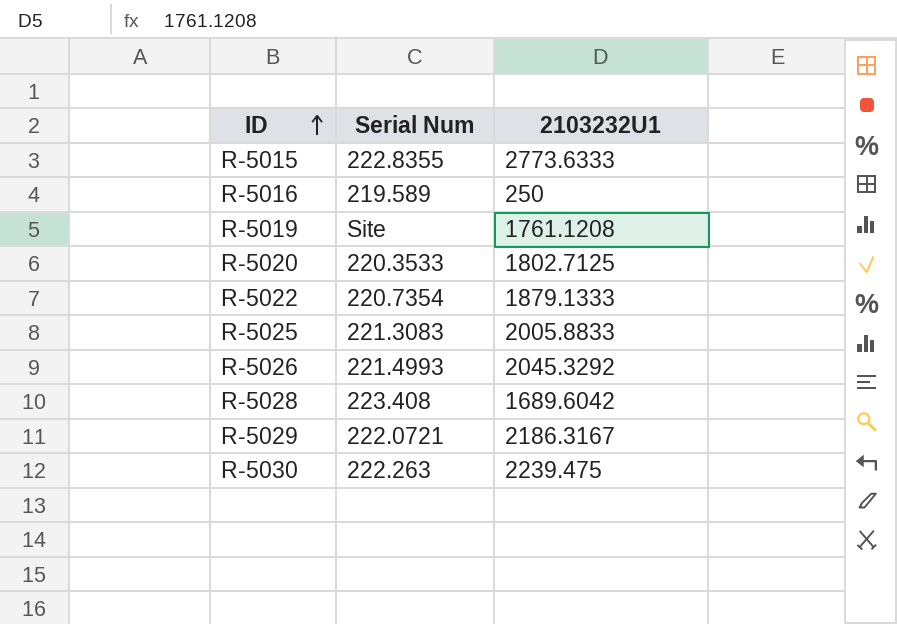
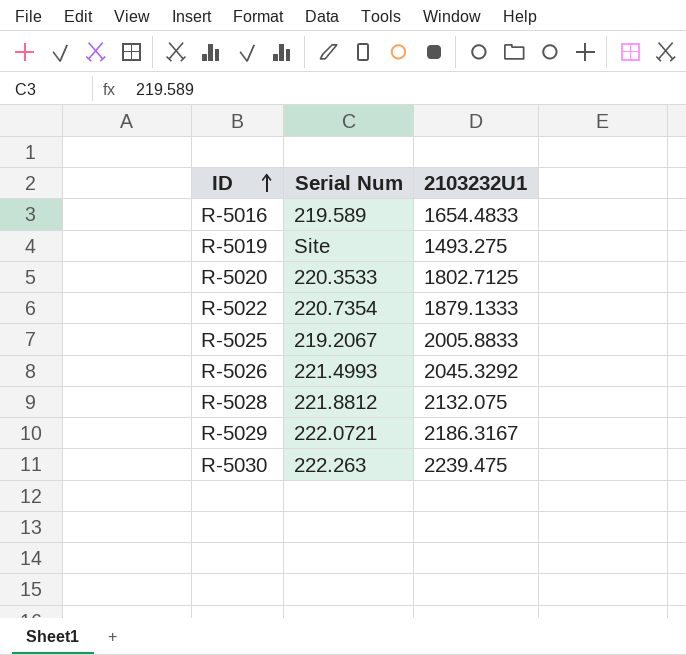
row R-5015: 222.8355 | 2773.6333 -> none
R-5016 | 2103232U1: 250 -> 1654.4833
R-5019 | 2103232U1: 1761.1208 -> 1493.275
R-5025 | Serial Num: 221.3083 -> 219.2067
R-5028 | Serial Num: 223.408 -> 221.8812
R-5028 | 2103232U1: 1689.6042 -> 2132.075

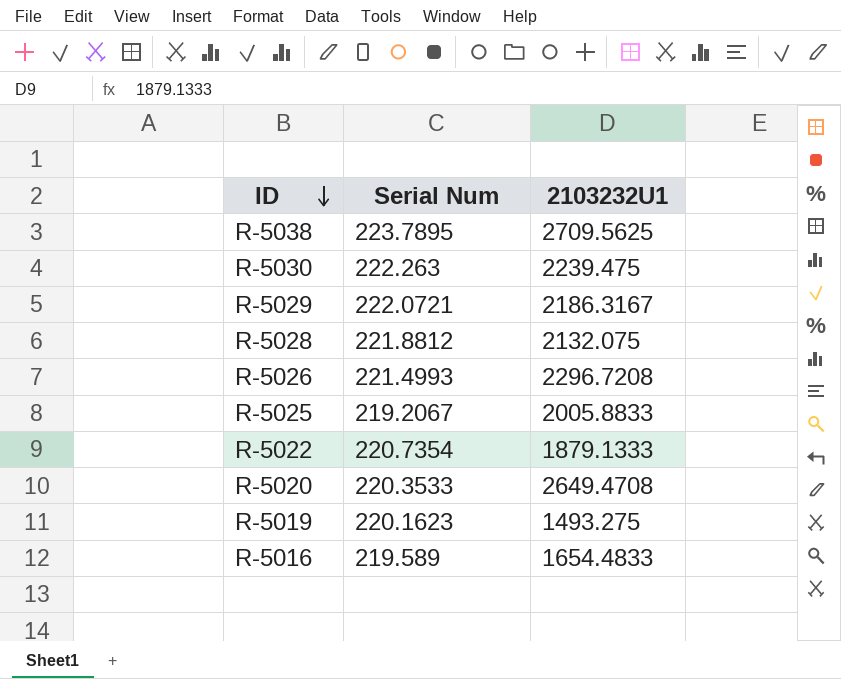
row order: ID ascending -> ID descending
row R-5038: none -> 223.7895 | 2709.5625
R-5026 | 2103232U1: 2045.3292 -> 2296.7208
R-5020 | 2103232U1: 1802.7125 -> 2649.4708
R-5019 | Serial Num: Site -> 220.1623

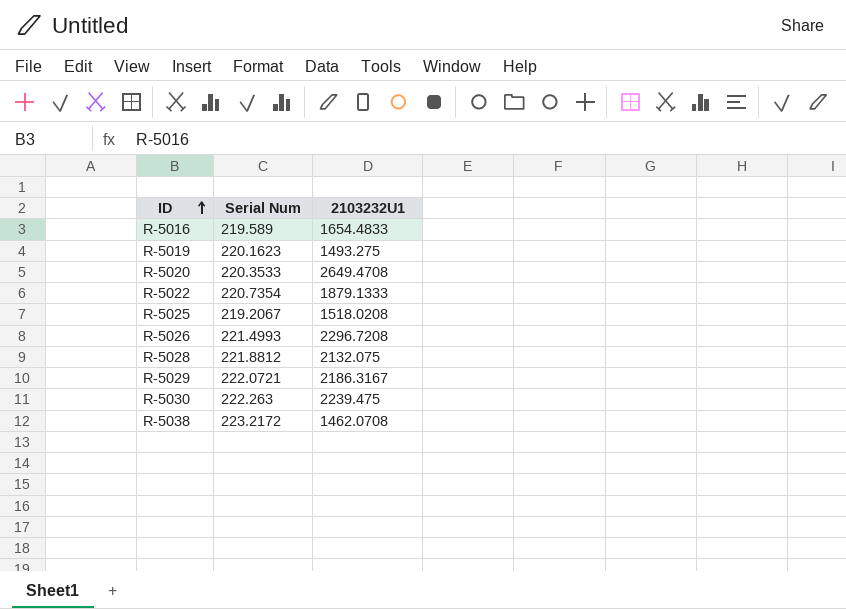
row order: ID descending -> ID ascending
R-5025 | 2103232U1: 2005.8833 -> 1518.0208
R-5038 | Serial Num: 223.7895 -> 223.2172
R-5038 | 2103232U1: 2709.5625 -> 1462.0708

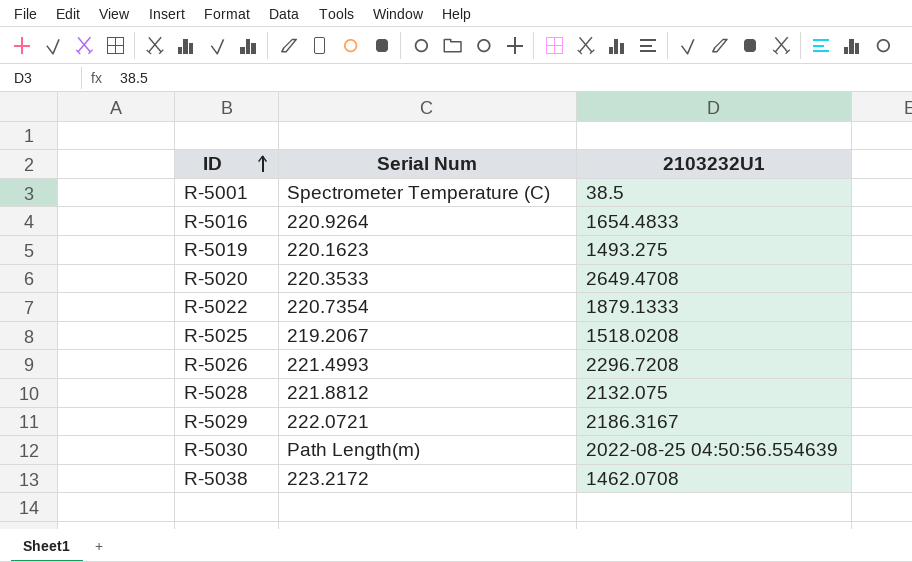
row R-5001: none -> Spectrometer Temperature (C) | 38.5
R-5016 | Serial Num: 219.589 -> 220.9264
R-5030 | Serial Num: 222.263 -> Path Length(m)
R-5030 | 2103232U1: 2239.475 -> 2022-08-25 04:50:56.554639

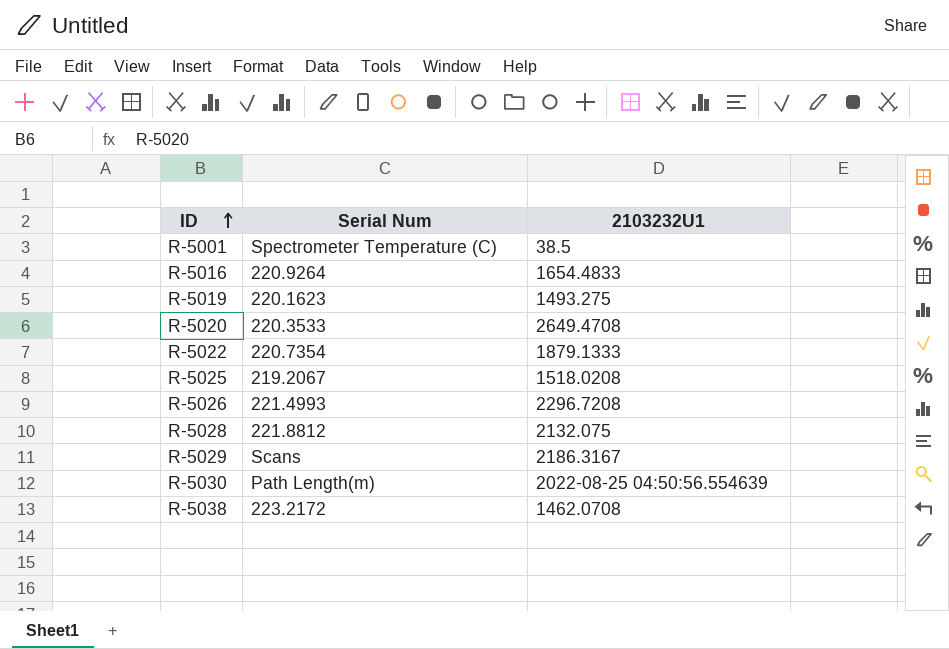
R-5029 | Serial Num: 222.0721 -> Scans

